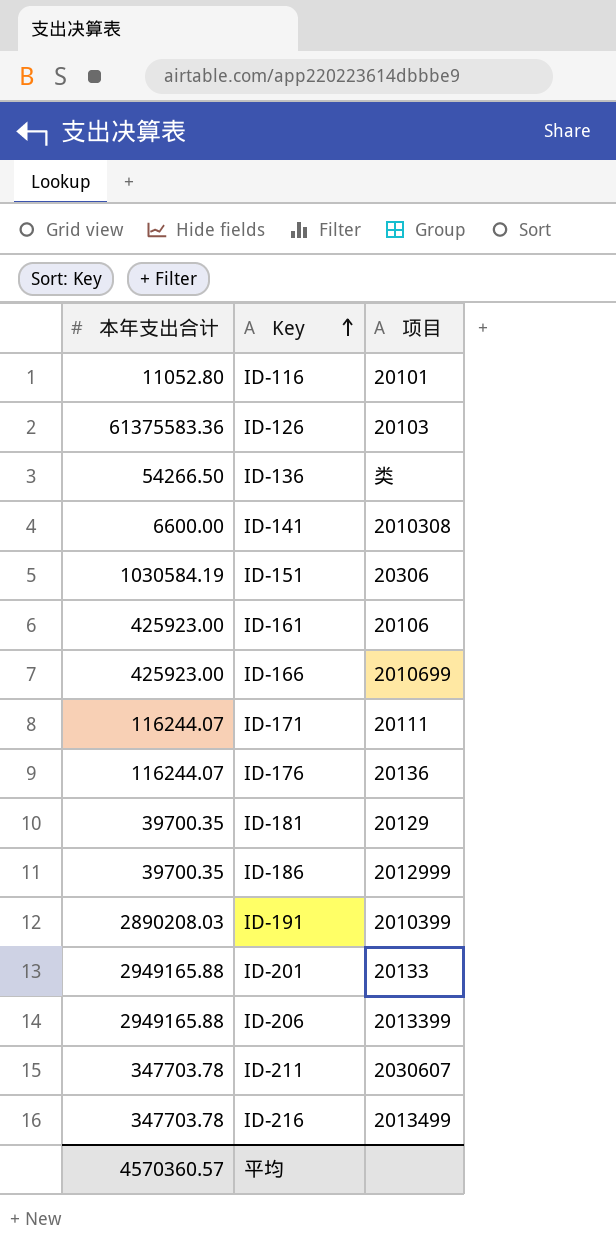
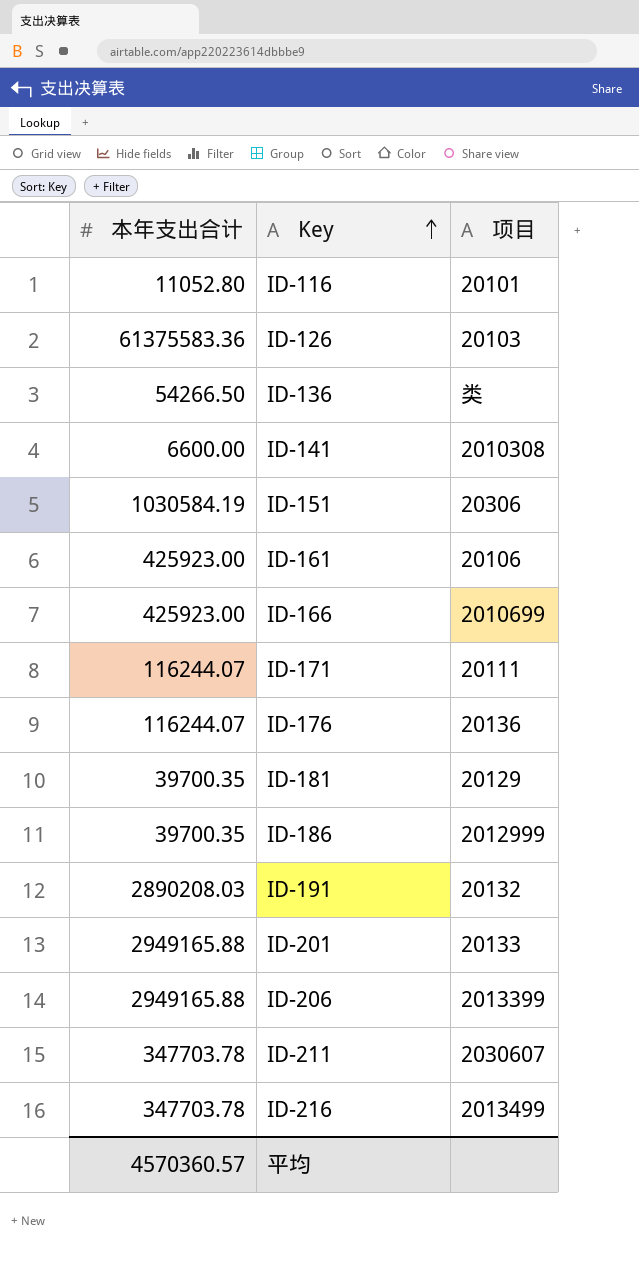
ID-191 | 项目: 2010399 -> 20132

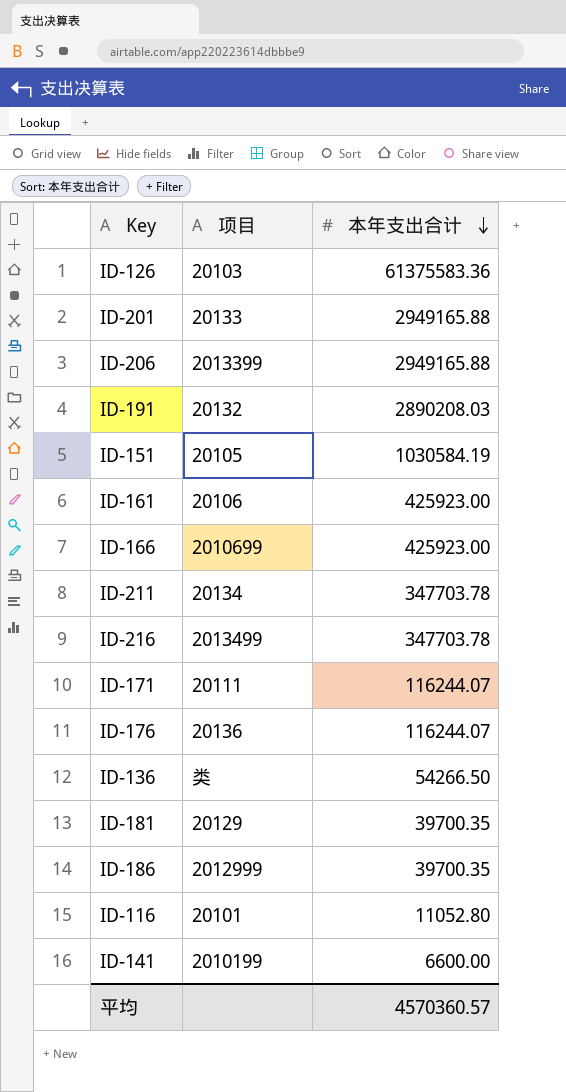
row order: Key ascending -> 本年支出合计 descending
column 本年支出合计 | position: 1 -> 3
ID-151 | 项目: 20306 -> 20105
ID-211 | 项目: 2030607 -> 20134
ID-141 | 项目: 2010308 -> 2010199

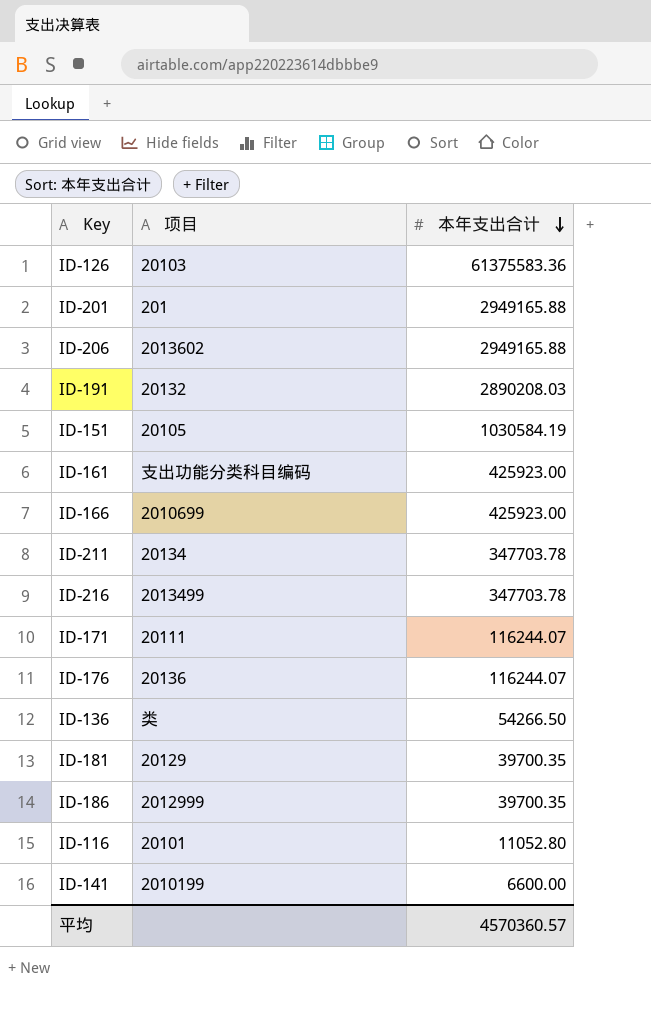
ID-201 | 项目: 20133 -> 201
ID-206 | 项目: 2013399 -> 2013602
ID-161 | 项目: 20106 -> 支出功能分类科目编码

